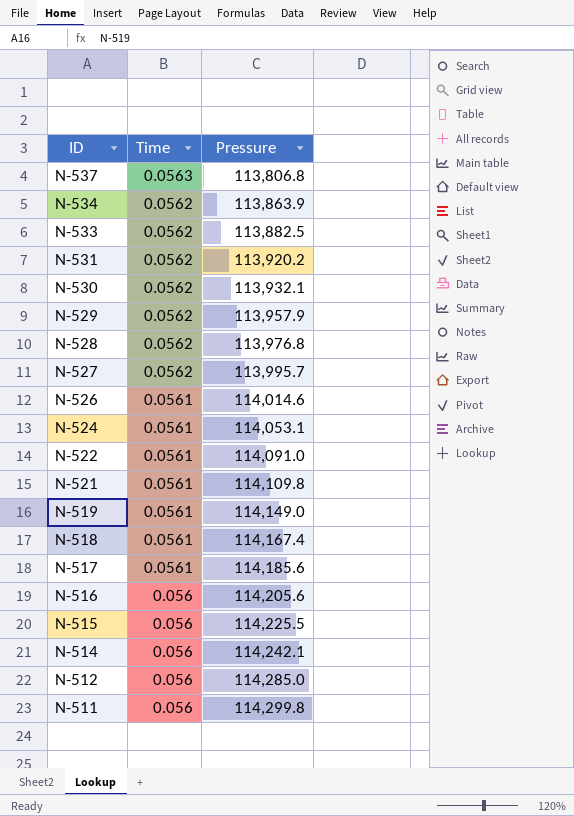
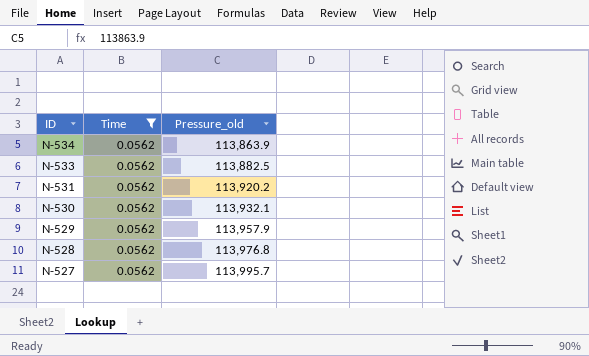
filter: none -> Time = 0.0562
column name: Pressure -> Pressure_old

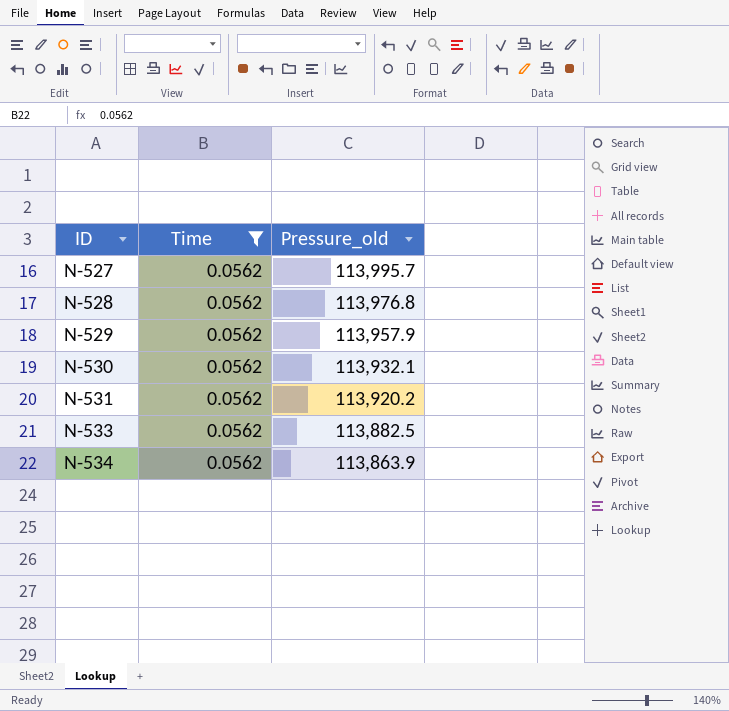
row order: ID descending -> ID ascending

